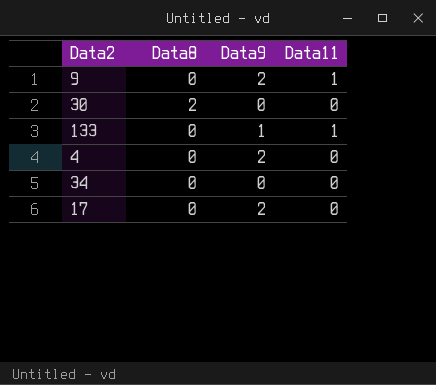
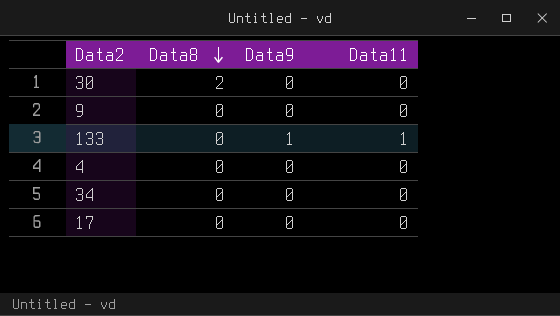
row order: none -> Data8 descending
9 | Data9: 2 -> 0
9 | Data11: 1 -> 0
4 | Data9: 2 -> 0
17 | Data9: 2 -> 0

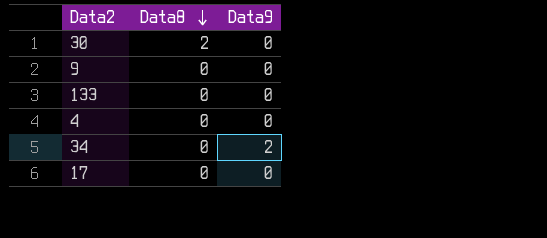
column Data11 | position: 4 -> none
133 | Data9: 1 -> 0
34 | Data9: 0 -> 2

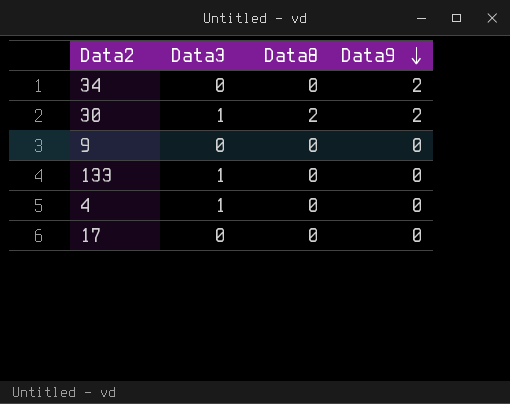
row order: Data8 descending -> Data9 descending
column Data3 | position: none -> 2
30 | Data9: 0 -> 2

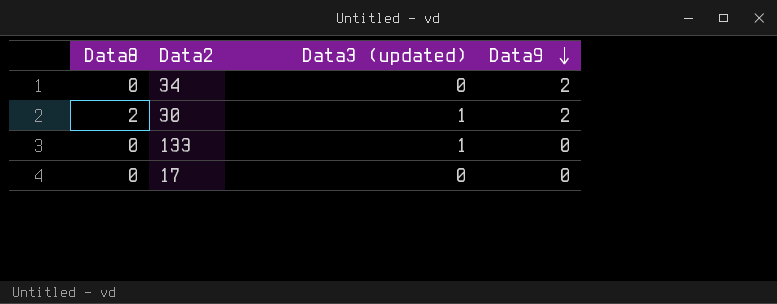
column Data8 | position: 3 -> 1
column name: Data3 -> Data3 (updated)
row 9: 0 | 0 | 0 -> none
row 4: 1 | 0 | 0 -> none

